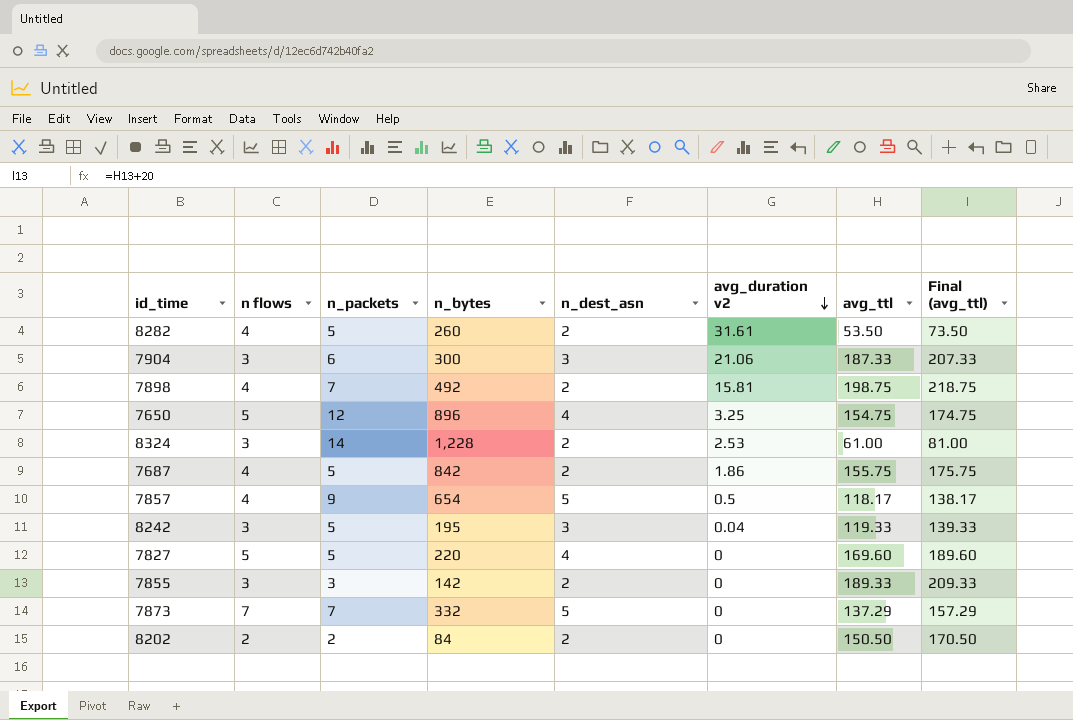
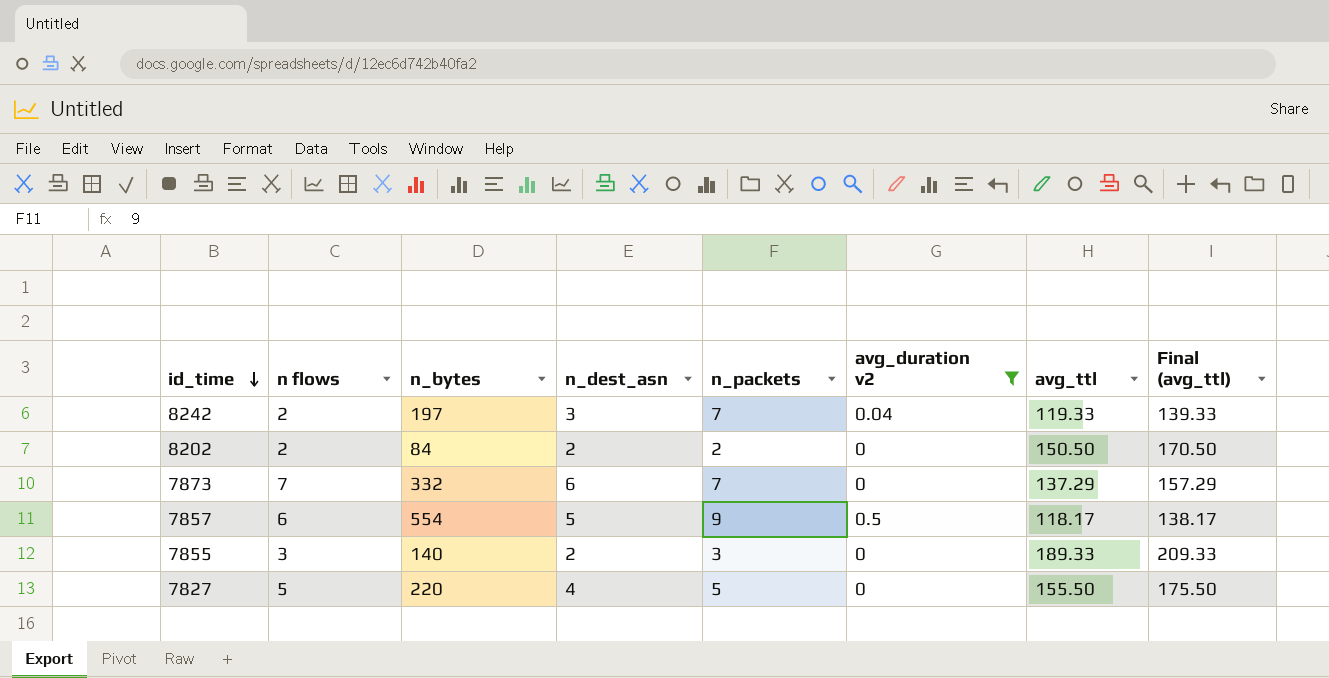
filter: none -> avg_duration v2 <= 0.5
row order: avg_duration v2 descending -> id_time descending
column n_packets | position: 3 -> 5
8242 | n flows: 3 -> 2
8242 | n_bytes: 195 -> 197
8242 | n_packets: 5 -> 7
7873 | n_dest_asn: 5 -> 6
7857 | n flows: 4 -> 6
7857 | n_bytes: 654 -> 554
7855 | n_bytes: 142 -> 140
7827 | avg_ttl: 169.60 -> 155.50
7827 | Final (avg_ttl): 189.60 -> 175.50

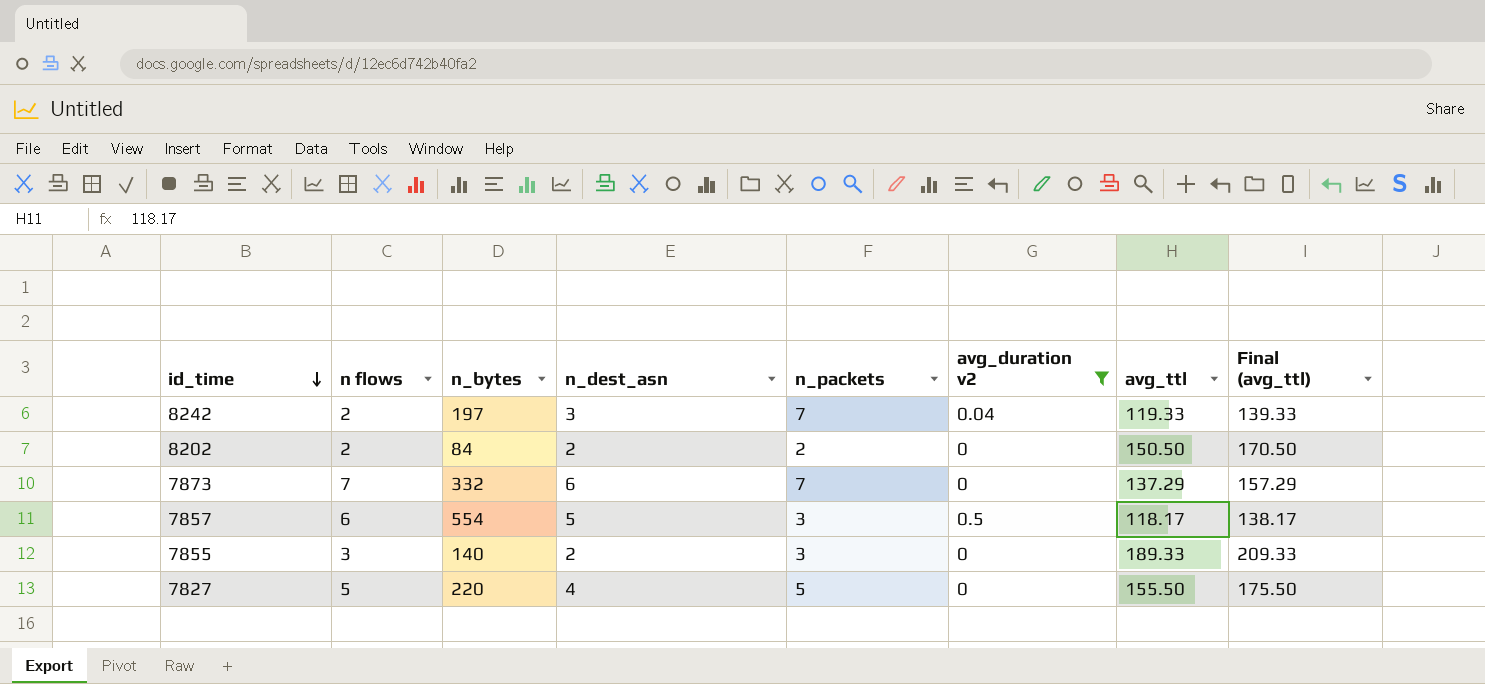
7857 | n_packets: 9 -> 3

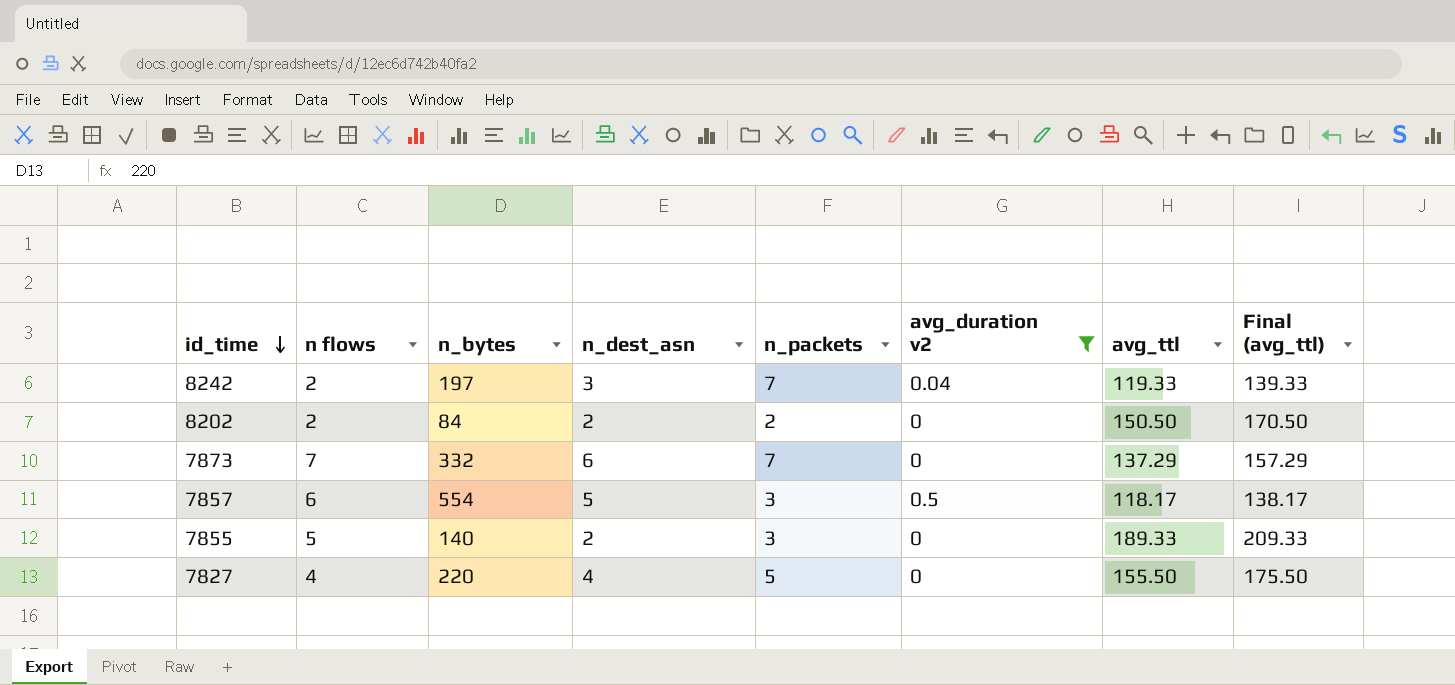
7855 | n flows: 3 -> 5
7827 | n flows: 5 -> 4

